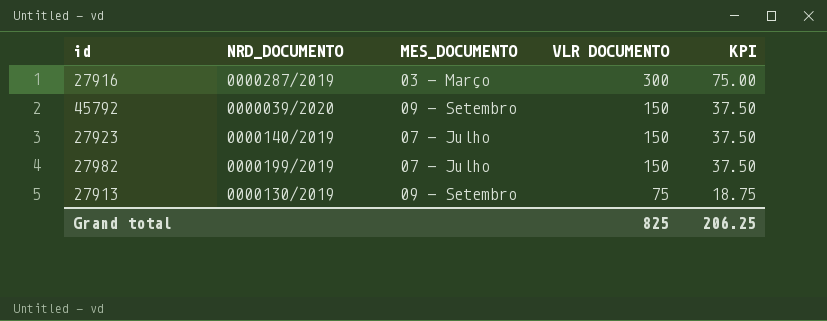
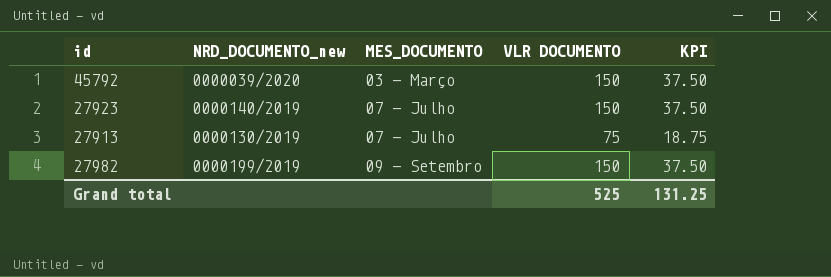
row order: VLR DOCUMENTO descending -> MES_DOCUMENTO ascending
column name: NRD_DOCUMENTO -> NRD_DOCUMENTO_new
row 27916: 0000287/2019 | 03 - Março | 300 | 75.00 -> none
45792 | MES_DOCUMENTO: 09 - Setembro -> 03 - Março
27913 | MES_DOCUMENTO: 09 - Setembro -> 07 - Julho
27982 | MES_DOCUMENTO: 07 - Julho -> 09 - Setembro
Grand total | VLR DOCUMENTO: 825 -> 525
Grand total | KPI: 206.25 -> 131.25

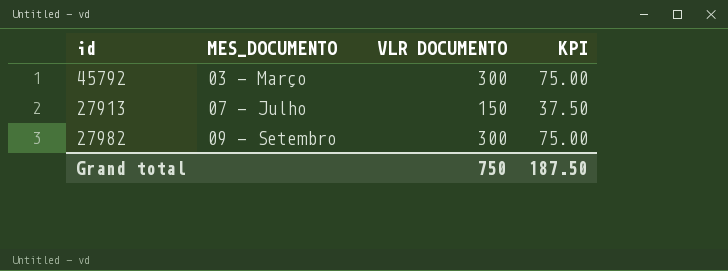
column NRD_DOCUMENTO_new | position: 2 -> none
row 27923: 0000140/2019 | 07 - Julho | 150 | 37.50 -> none
45792 | VLR DOCUMENTO: 150 -> 300
45792 | KPI: 37.50 -> 75.00
27913 | VLR DOCUMENTO: 75 -> 150
27913 | KPI: 18.75 -> 37.50
27982 | VLR DOCUMENTO: 150 -> 300
27982 | KPI: 37.50 -> 75.00
Grand total | VLR DOCUMENTO: 525 -> 750
Grand total | KPI: 131.25 -> 187.50

